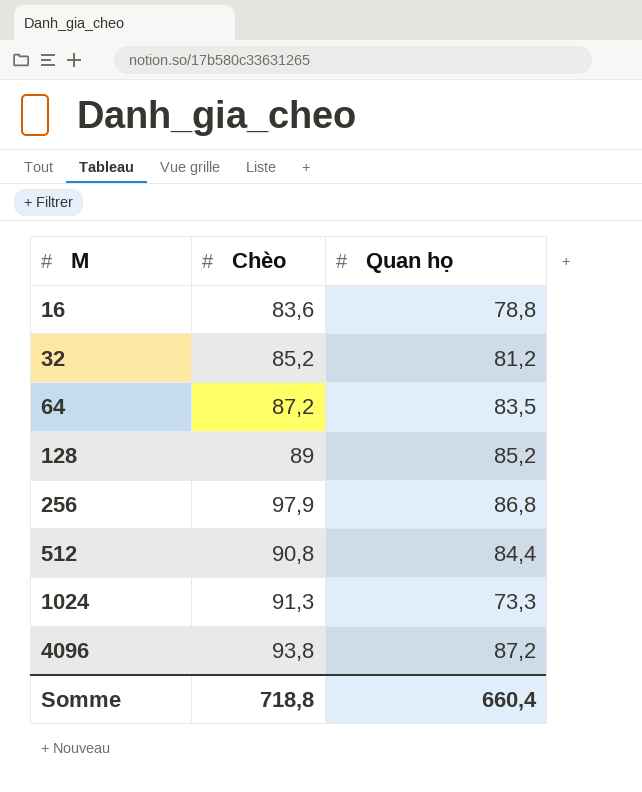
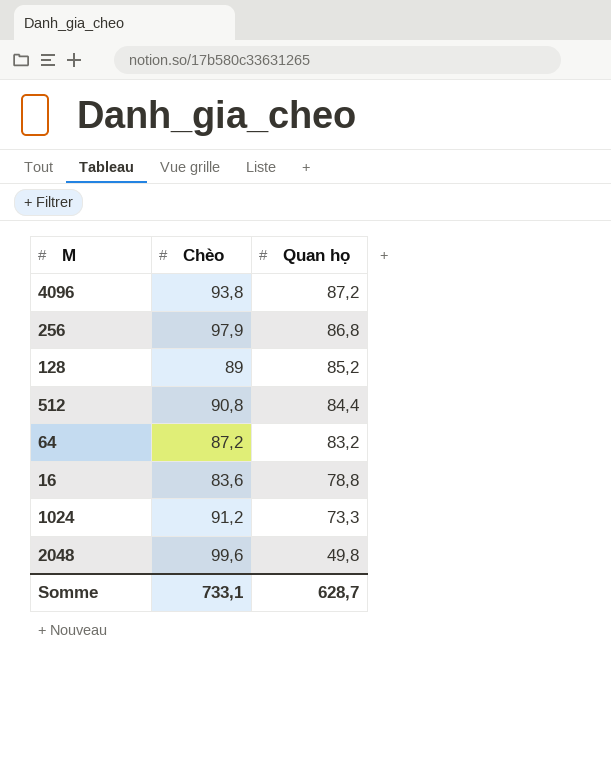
row order: M ascending -> Quan họ descending
row 32: 85,2 | 81,2 -> none
64 | Quan họ: 83,5 -> 83,2
1024 | Chèo: 91,3 -> 91,2
row 2048: none -> 99,6 | 49,8
Somme | Chèo: 718,8 -> 733,1
Somme | Quan họ: 660,4 -> 628,7

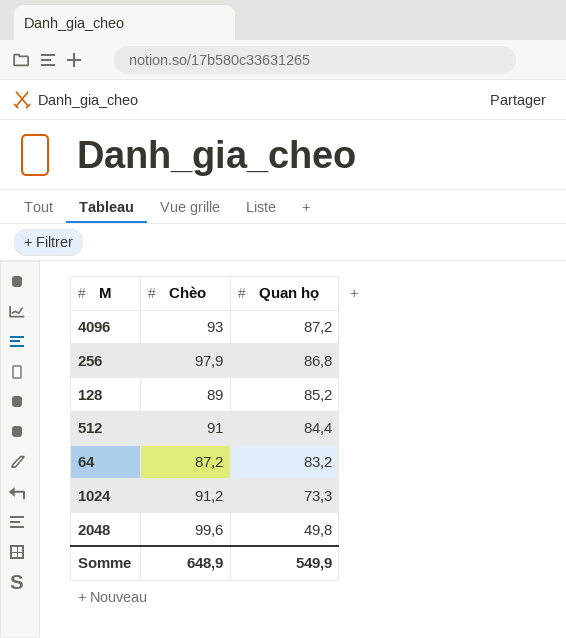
row 16: 83,6 | 78,8 -> none
4096 | Chèo: 93,8 -> 93
512 | Chèo: 90,8 -> 91
Somme | Chèo: 733,1 -> 648,9
Somme | Quan họ: 628,7 -> 549,9

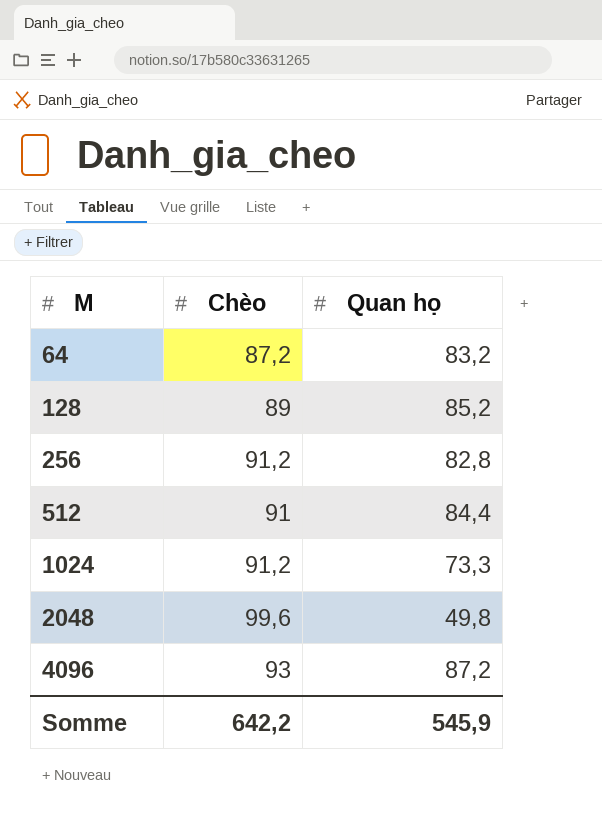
row order: Quan họ descending -> M ascending
256 | Chèo: 97,9 -> 91,2
256 | Quan họ: 86,8 -> 82,8
Somme | Chèo: 648,9 -> 642,2
Somme | Quan họ: 549,9 -> 545,9

